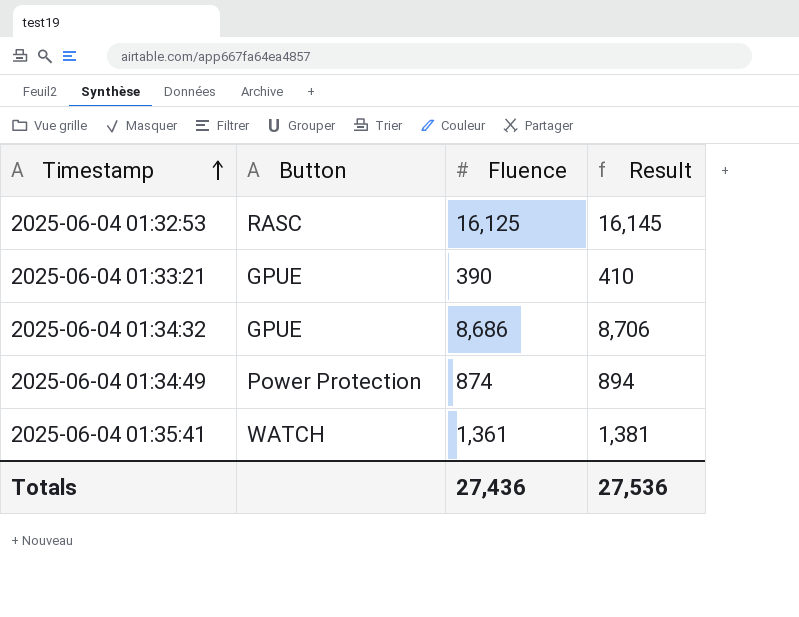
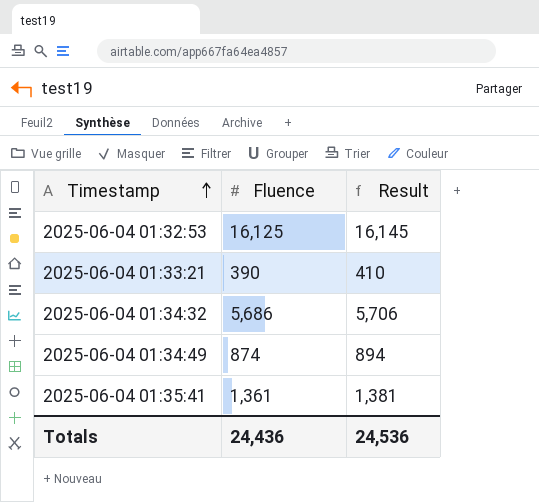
column Button | position: 2 -> none
2025-06-04 01:34:32 | Fluence: 8,686 -> 5,686
2025-06-04 01:34:32 | Result: 8,706 -> 5,706
Totals | Fluence: 27,436 -> 24,436
Totals | Result: 27,536 -> 24,536

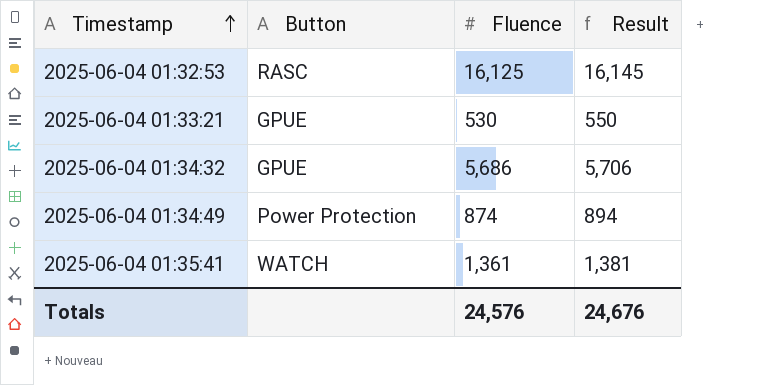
column Button | position: none -> 2
2025-06-04 01:33:21 | Fluence: 390 -> 530
2025-06-04 01:33:21 | Result: 410 -> 550
Totals | Fluence: 24,436 -> 24,576
Totals | Result: 24,536 -> 24,676

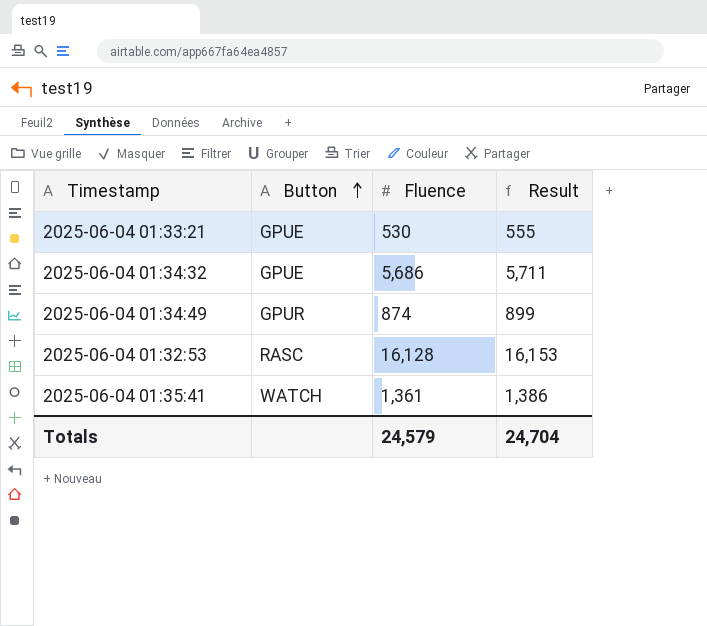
row order: Timestamp ascending -> Button ascending
column Result | formula: [Fluence] + 20 -> [Fluence] + 25
2025-06-04 01:34:49 | Button: Power Protection -> GPUR
2025-06-04 01:32:53 | Fluence: 16,125 -> 16,128
Totals | Fluence: 24,576 -> 24,579
Totals | Result: 24,676 -> 24,704

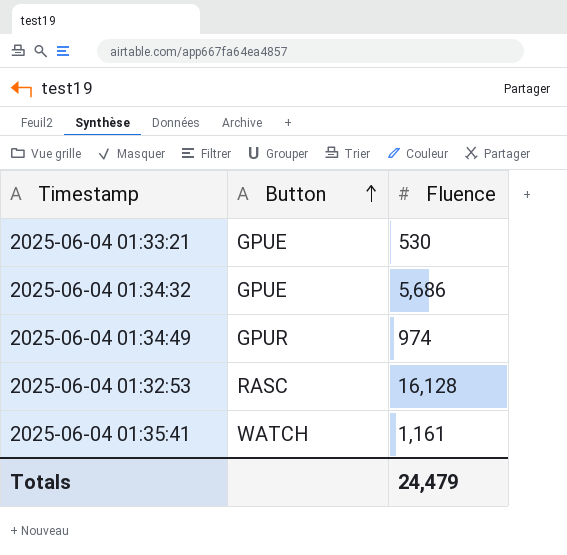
column Result | formula: [Fluence] + 25 -> none
2025-06-04 01:34:49 | Fluence: 874 -> 974
2025-06-04 01:35:41 | Fluence: 1,361 -> 1,161
Totals | Fluence: 24,579 -> 24,479

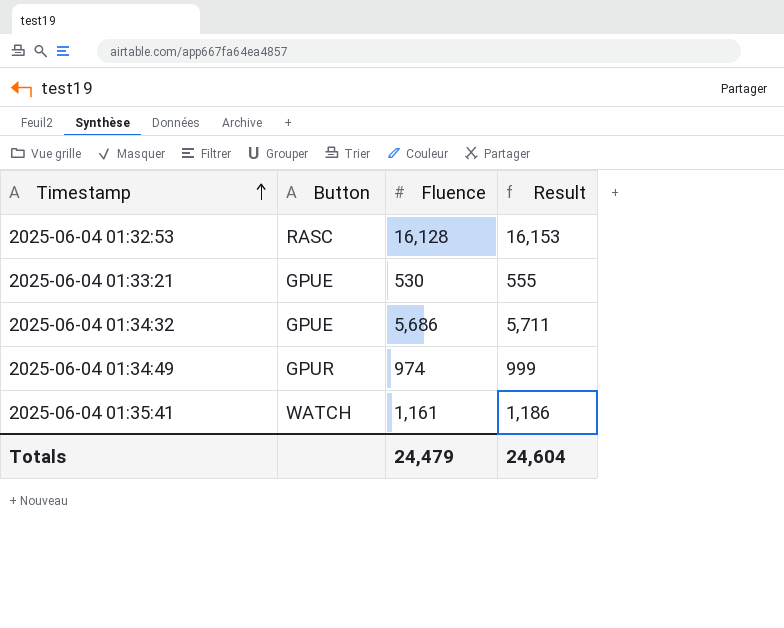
row order: Button ascending -> Timestamp ascending
column Result | formula: none -> [Fluence] + 25

